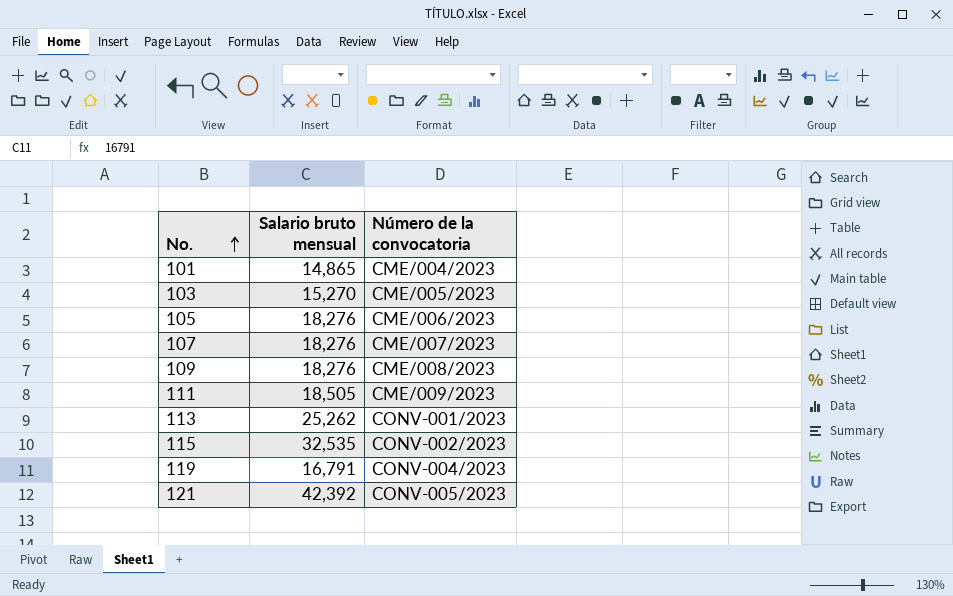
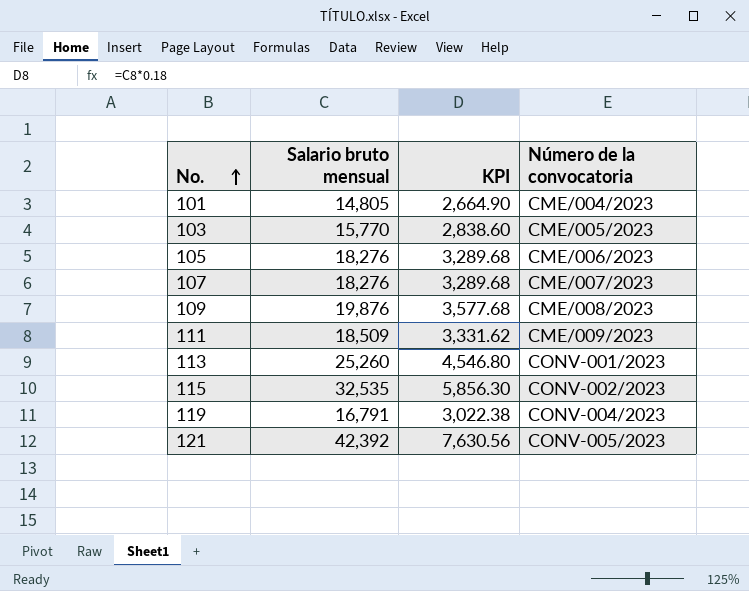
column KPI | formula: none -> [Salario bruto mensual] * 0.18
101 | Salario bruto mensual: 14,865 -> 14,805
103 | Salario bruto mensual: 15,270 -> 15,770
109 | Salario bruto mensual: 18,276 -> 19,876
111 | Salario bruto mensual: 18,505 -> 18,509
113 | Salario bruto mensual: 25,262 -> 25,260

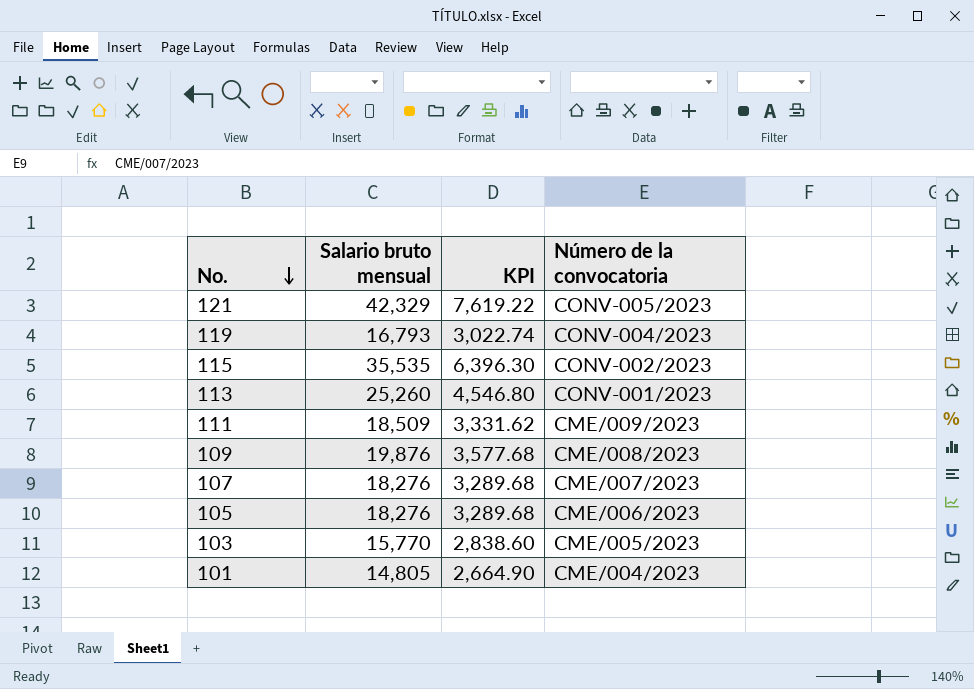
row order: No. ascending -> No. descending
121 | Salario bruto mensual: 42,392 -> 42,329
121 | KPI: 7,630.56 -> 7,619.22
119 | Salario bruto mensual: 16,791 -> 16,793
119 | KPI: 3,022.38 -> 3,022.74
115 | Salario bruto mensual: 32,535 -> 35,535
115 | KPI: 5,856.30 -> 6,396.30

